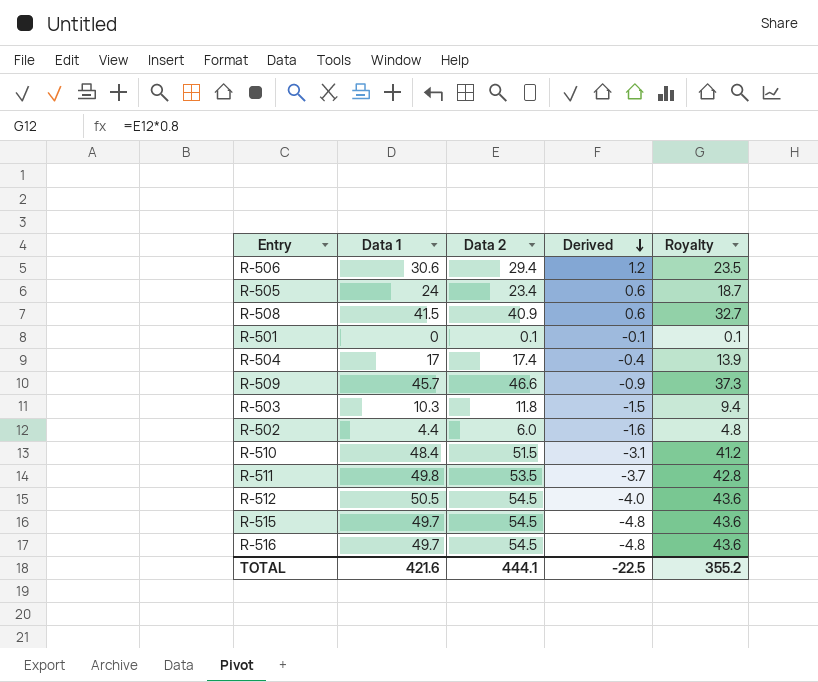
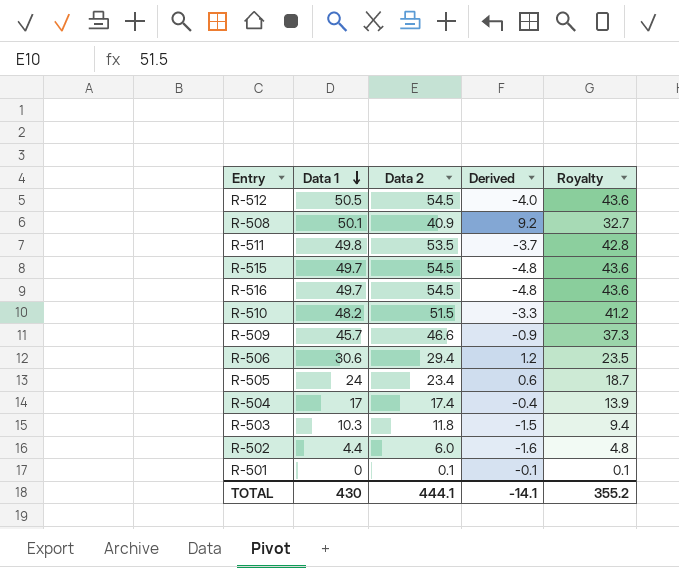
row order: Derived descending -> Data 1 descending
R-508 | Data 1: 41.5 -> 50.1
R-508 | Derived: 0.6 -> 9.2
R-510 | Data 1: 48.4 -> 48.2
R-510 | Derived: -3.1 -> -3.3
TOTAL | Data 1: 421.6 -> 430
TOTAL | Derived: -22.5 -> -14.1

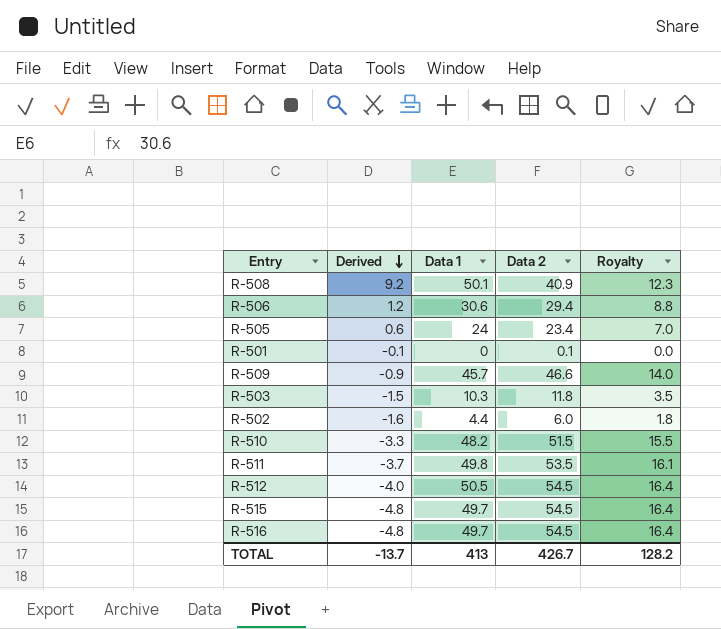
row order: Data 1 descending -> Derived descending
column Derived | position: 4 -> 2
column Royalty | formula: [Data 2] * 0.8 -> [Data 2] * 0.3
row R-504: 17 | 17.4 | -0.4 | 13.9 -> none
TOTAL | Derived: -14.1 -> -13.7
TOTAL | Data 1: 430 -> 413
TOTAL | Data 2: 444.1 -> 426.7
TOTAL | Royalty: 355.2 -> 128.2

